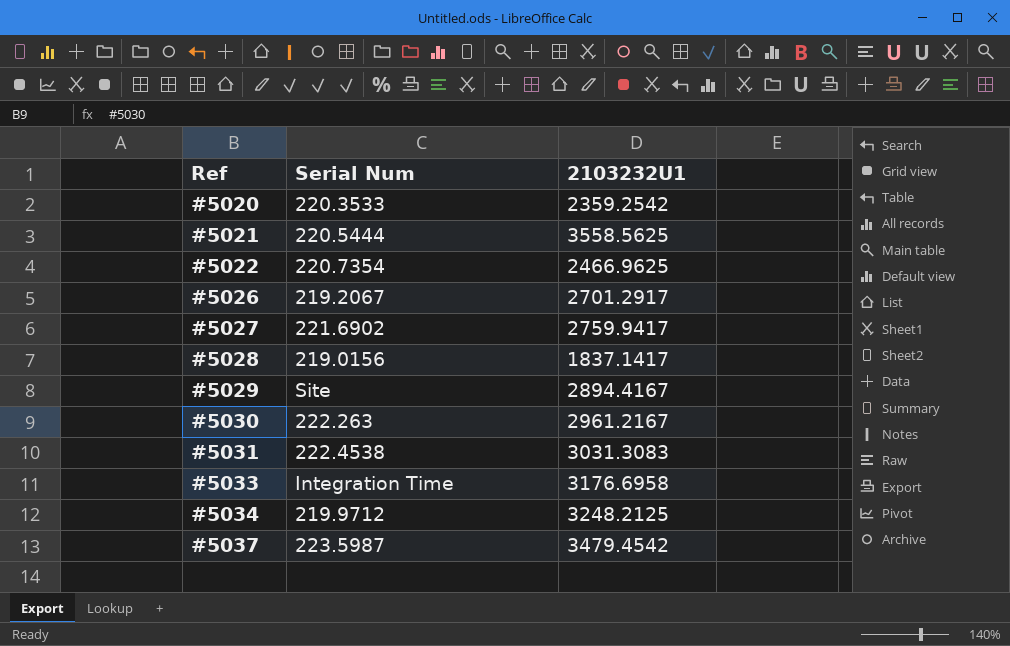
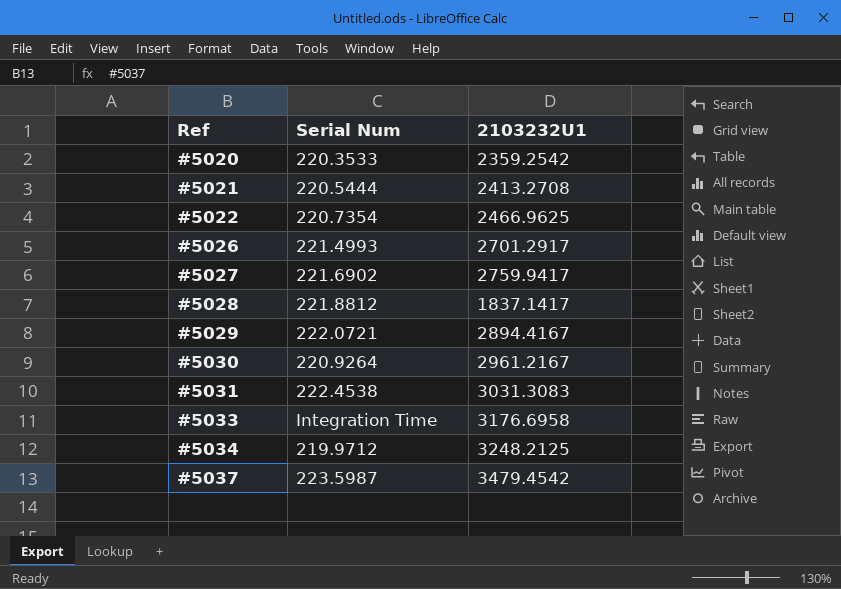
#5021 | 2103232U1: 3558.5625 -> 2413.2708
#5026 | Serial Num: 219.2067 -> 221.4993
#5028 | Serial Num: 219.0156 -> 221.8812
#5029 | Serial Num: Site -> 222.0721
#5030 | Serial Num: 222.263 -> 220.9264

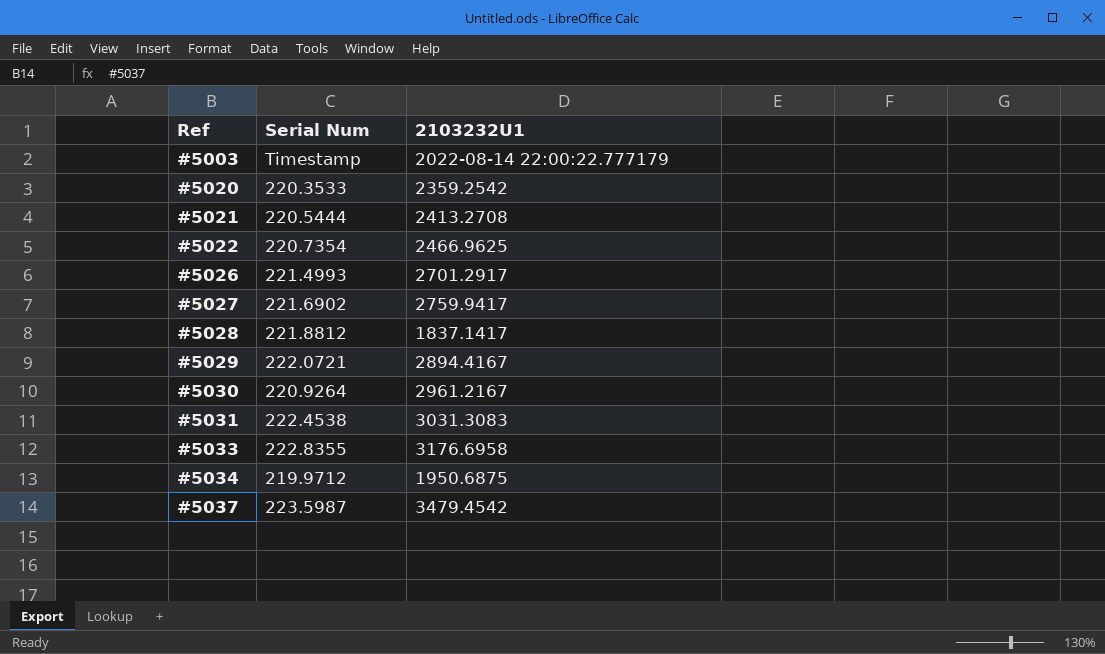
row #5003: none -> Timestamp | 2022-08-14 22:00:22.777179
#5033 | Serial Num: Integration Time -> 222.8355
#5034 | 2103232U1: 3248.2125 -> 1950.6875

